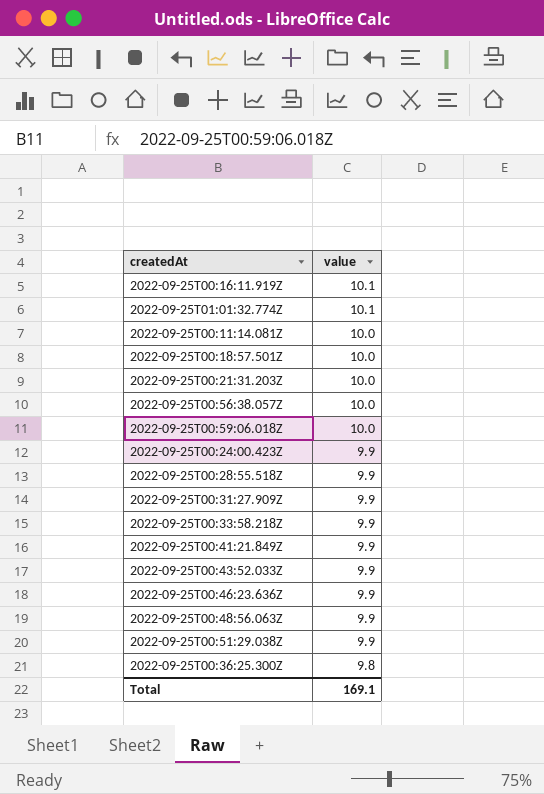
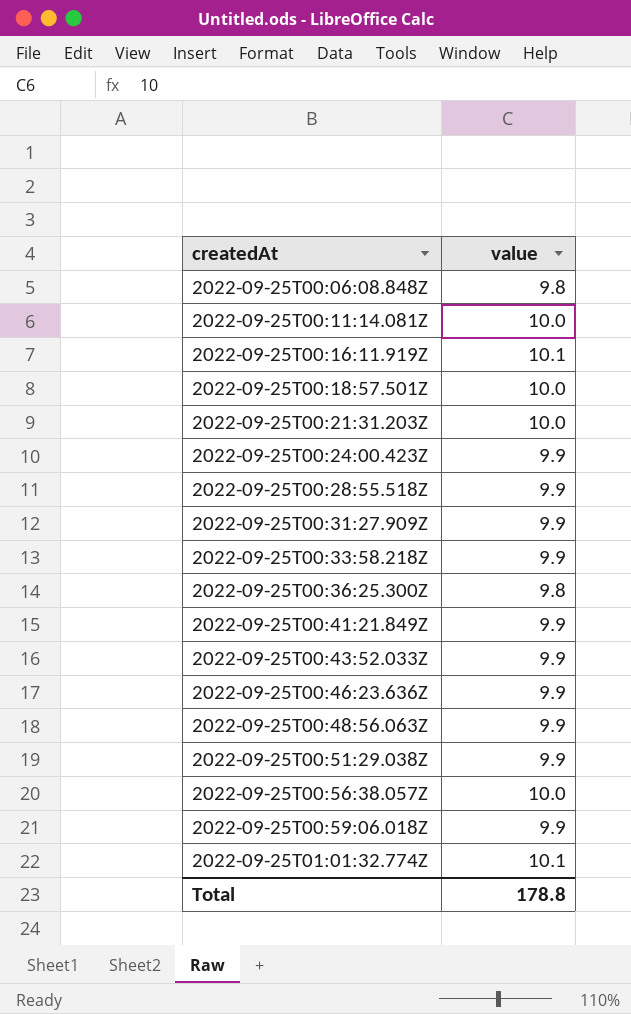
row order: value descending -> createdAt ascending
row 2022-09-25T00:06:08.848Z: none -> 9.8
2022-09-25T00:59:06.018Z | value: 10.0 -> 9.9
Total | value: 169.1 -> 178.8

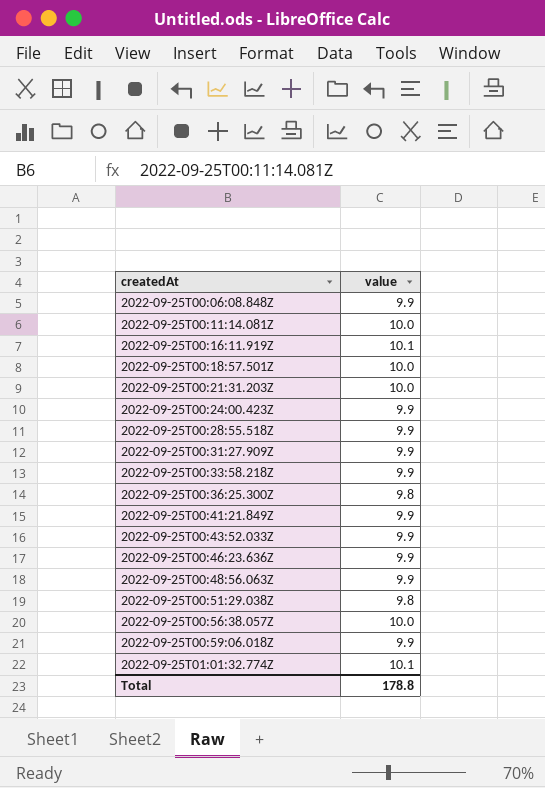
2022-09-25T00:06:08.848Z | value: 9.8 -> 9.9
2022-09-25T00:51:29.038Z | value: 9.9 -> 9.8

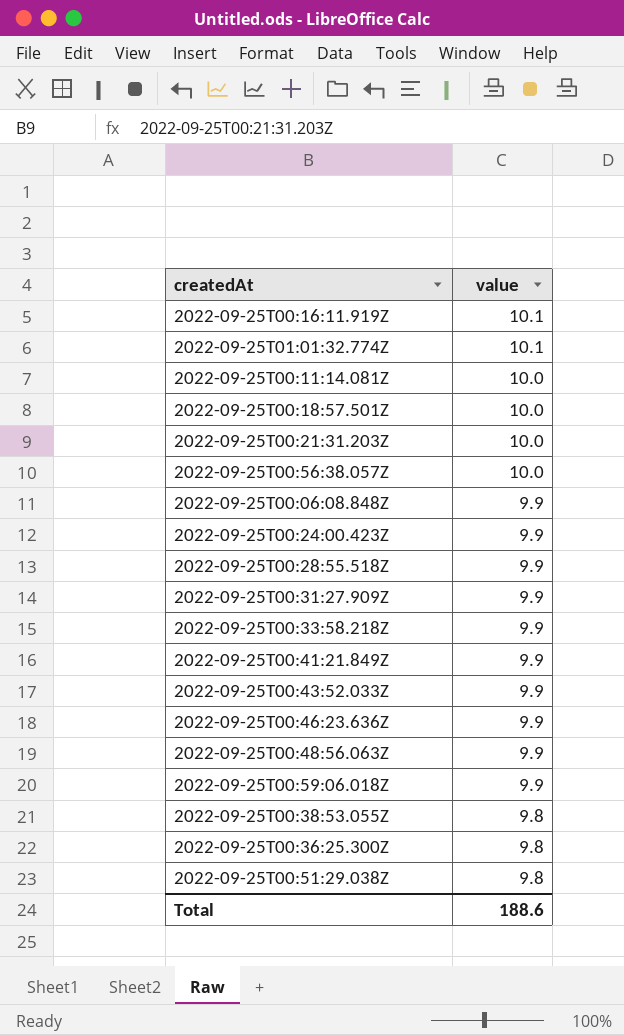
row order: createdAt ascending -> value descending
row 2022-09-25T00:38:53.055Z: none -> 9.8
Total | value: 178.8 -> 188.6

